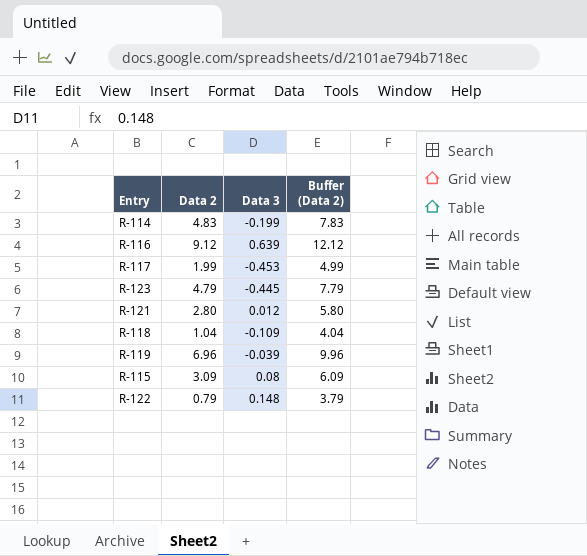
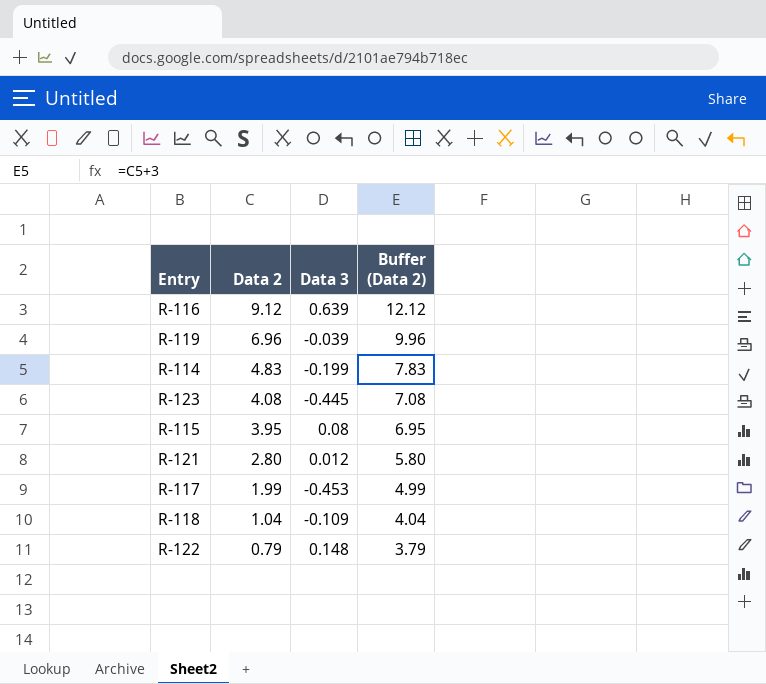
row order: none -> Data 2 descending
R-123 | Data 2: 4.79 -> 4.08
R-123 | Buffer (Data 2): 7.79 -> 7.08
R-115 | Data 2: 3.09 -> 3.95
R-115 | Buffer (Data 2): 6.09 -> 6.95

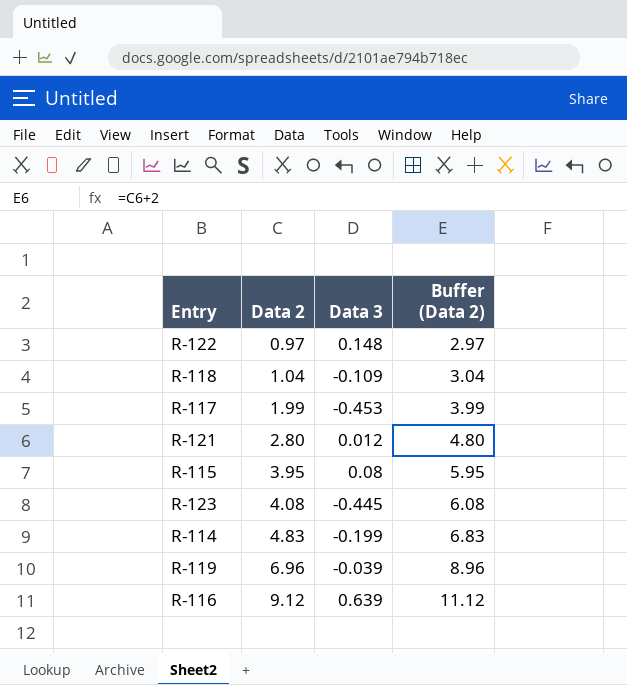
row order: Data 2 descending -> Data 2 ascending
column Buffer (Data 2) | formula: [Data 2] + 3 -> [Data 2] + 2
R-122 | Data 2: 0.79 -> 0.97

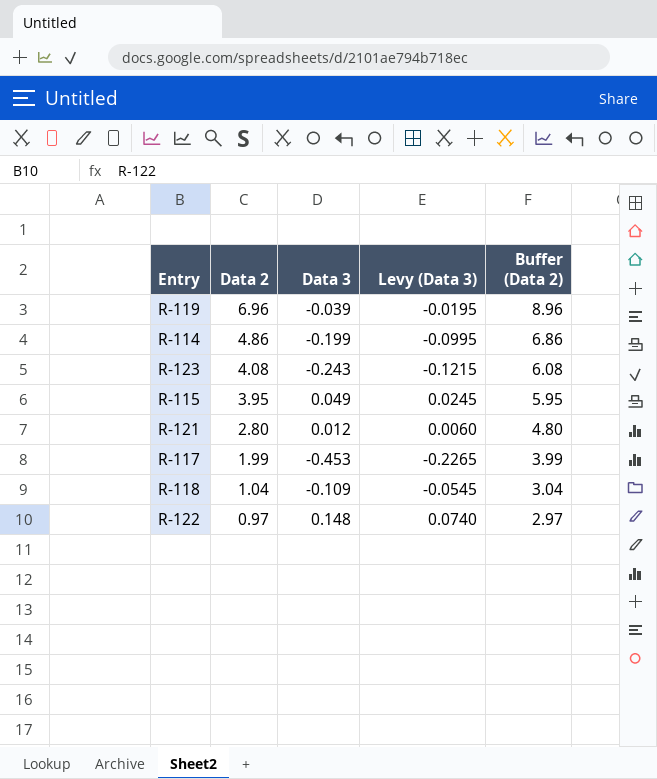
row order: Data 2 ascending -> Data 2 descending
column Levy (Data 3) | formula: none -> [Data 3] * 0.5
row R-116: 9.12 | 0.639 | 11.12 -> none
R-114 | Data 2: 4.83 -> 4.86
R-114 | Buffer (Data 2): 6.83 -> 6.86
R-123 | Data 3: -0.445 -> -0.243
R-115 | Data 3: 0.08 -> 0.049

